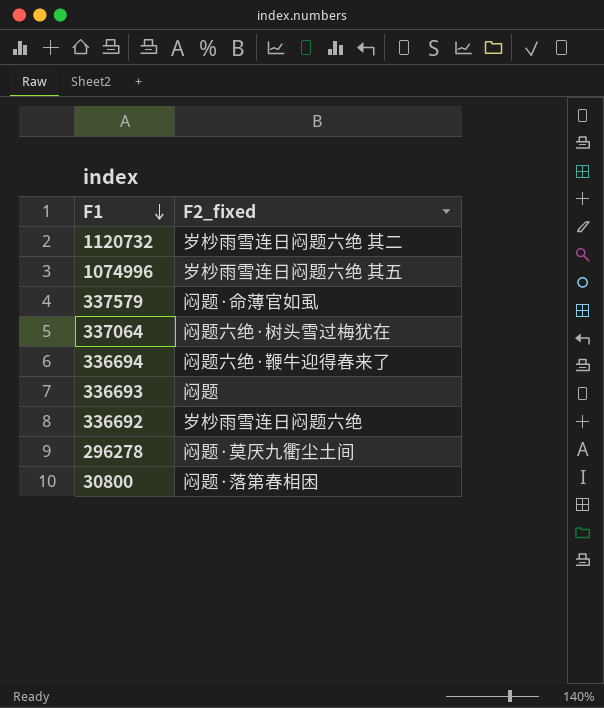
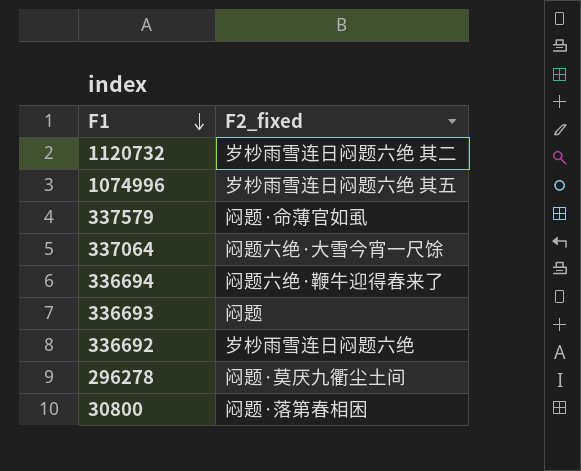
337064 | F2_fixed: 闷题六绝·树头雪过梅犹在 -> 闷题六绝·大雪今宵一尺馀

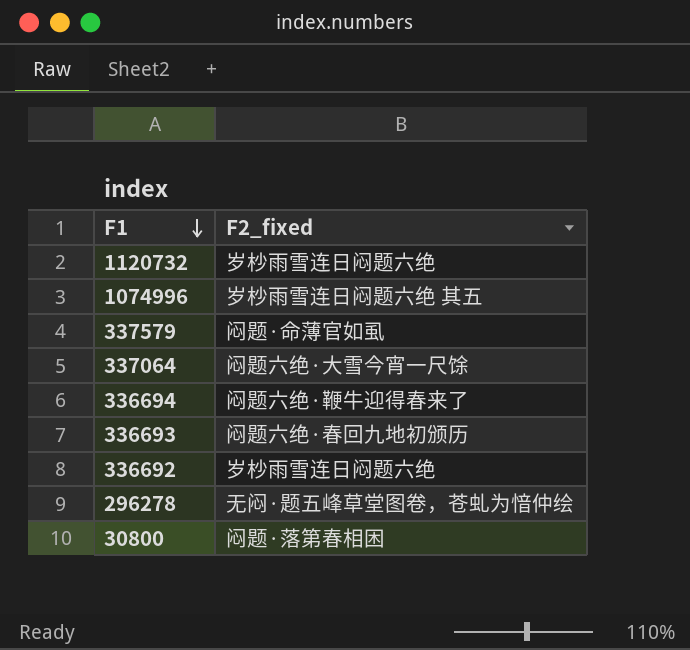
1120732 | F2_fixed: 岁杪雨雪连日闷题六绝 其二 -> 岁杪雨雪连日闷题六绝
336693 | F2_fixed: 闷题 -> 闷题六绝·春回九地初颁历
296278 | F2_fixed: 闷题·莫厌九衢尘土间 -> 无闷·题五峰草堂图卷，苍虬为愔仲绘

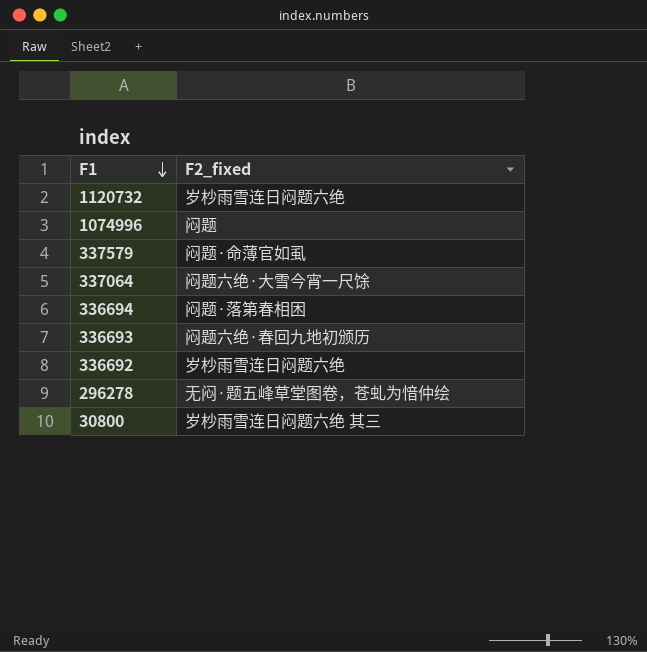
1074996 | F2_fixed: 岁杪雨雪连日闷题六绝 其五 -> 闷题
336694 | F2_fixed: 闷题六绝·鞭牛迎得春来了 -> 闷题·落第春相困
30800 | F2_fixed: 闷题·落第春相困 -> 岁杪雨雪连日闷题六绝 其三

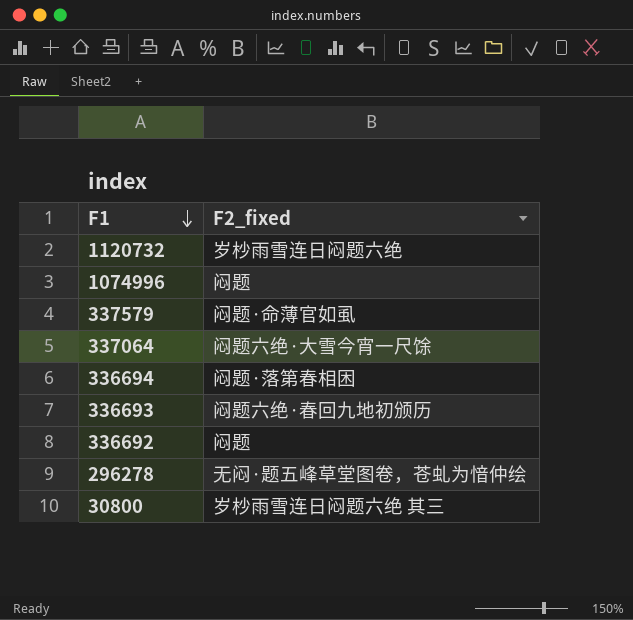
336692 | F2_fixed: 岁杪雨雪连日闷题六绝 -> 闷题

